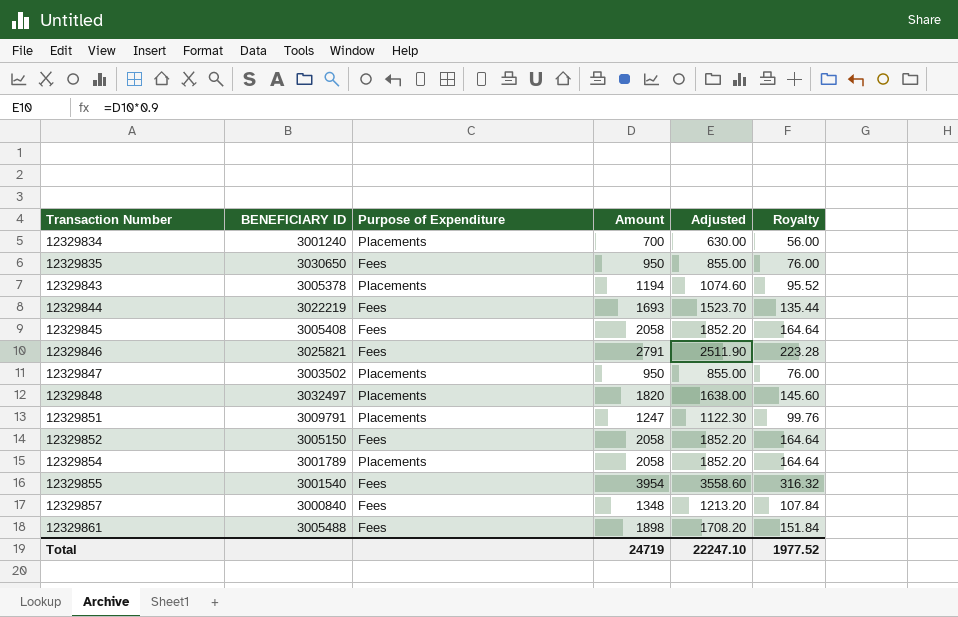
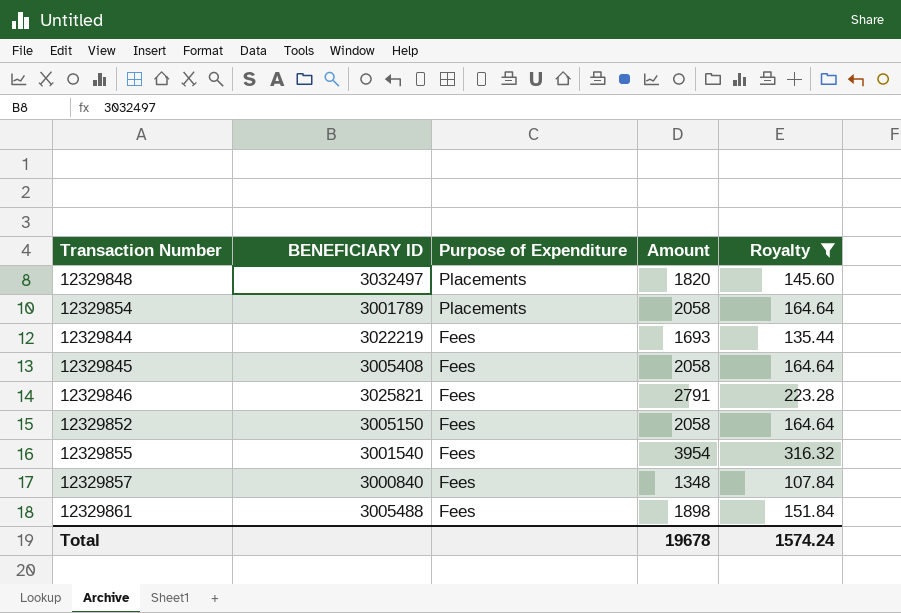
filter: none -> Royalty >= 107.84
row order: Transaction Number ascending -> Purpose of Expenditure descending
column Adjusted | formula: [Amount] * 0.9 -> none
Total | Amount: 24719 -> 19678
Total | Royalty: 1977.52 -> 1574.24

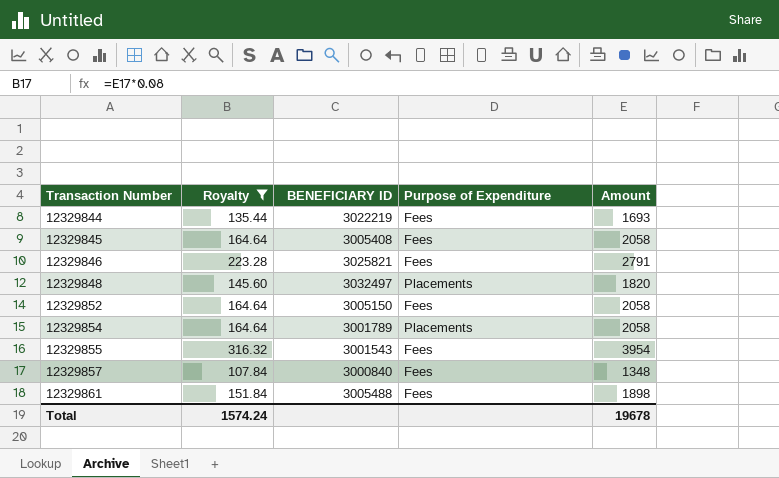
row order: Purpose of Expenditure descending -> Transaction Number ascending
column Royalty | position: 5 -> 2
12329855 | BENEFICIARY ID: 3001540 -> 3001543

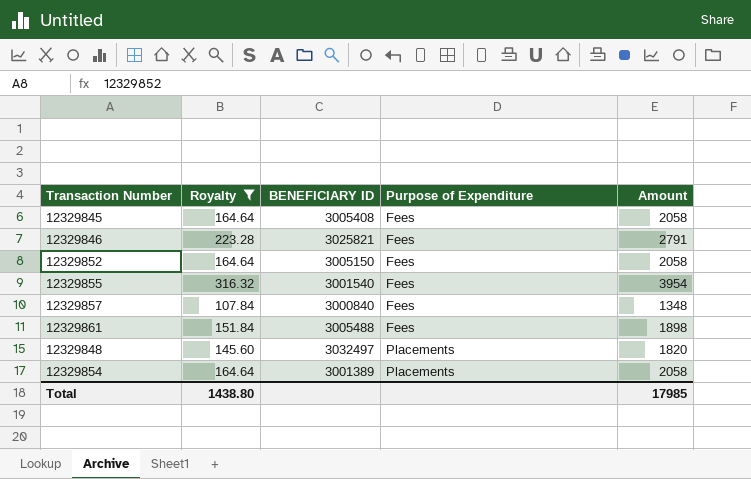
row order: Transaction Number ascending -> Purpose of Expenditure ascending
row 12329844: 135.44 | 3022219 | Fees | 1693 -> none
12329855 | BENEFICIARY ID: 3001543 -> 3001540
12329854 | BENEFICIARY ID: 3001789 -> 3001389
Total | Royalty: 1574.24 -> 1438.80
Total | Amount: 19678 -> 17985

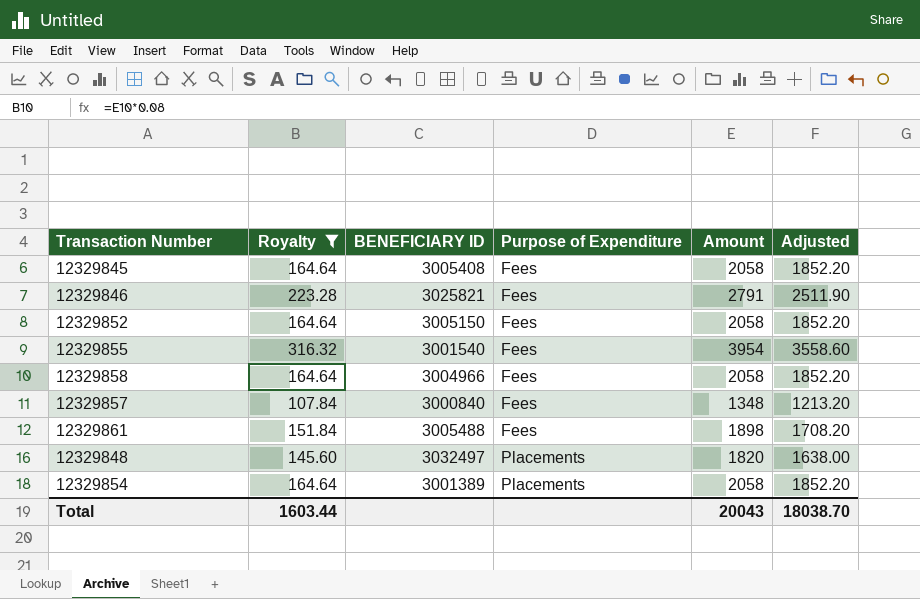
column Adjusted | formula: none -> [Amount] * 0.9
row 12329858: none -> 164.64 | 3004966 | Fees | 2058 | 1852.20
Total | Royalty: 1438.80 -> 1603.44
Total | Amount: 17985 -> 20043

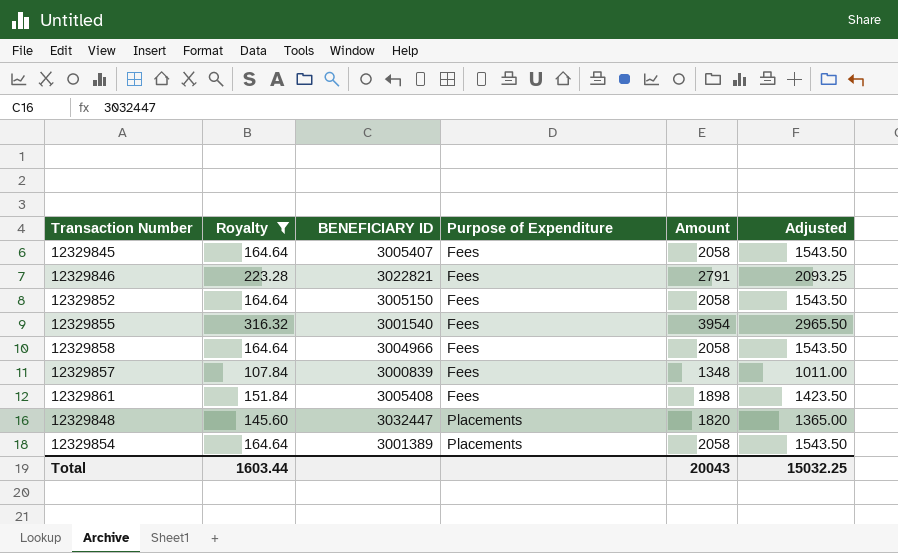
column Adjusted | formula: [Amount] * 0.9 -> [Amount] * 0.75
12329845 | BENEFICIARY ID: 3005408 -> 3005407
12329846 | BENEFICIARY ID: 3025821 -> 3022821
12329857 | BENEFICIARY ID: 3000840 -> 3000839
12329861 | BENEFICIARY ID: 3005488 -> 3005408
12329848 | BENEFICIARY ID: 3032497 -> 3032447
Total | Adjusted: 18038.70 -> 15032.25

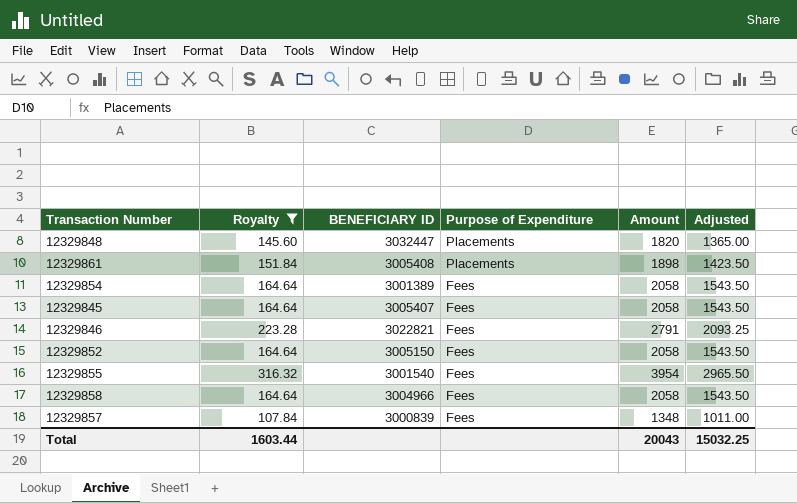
row order: Purpose of Expenditure ascending -> Purpose of Expenditure descending
12329861 | Purpose of Expenditure: Fees -> Placements
12329854 | Purpose of Expenditure: Placements -> Fees

